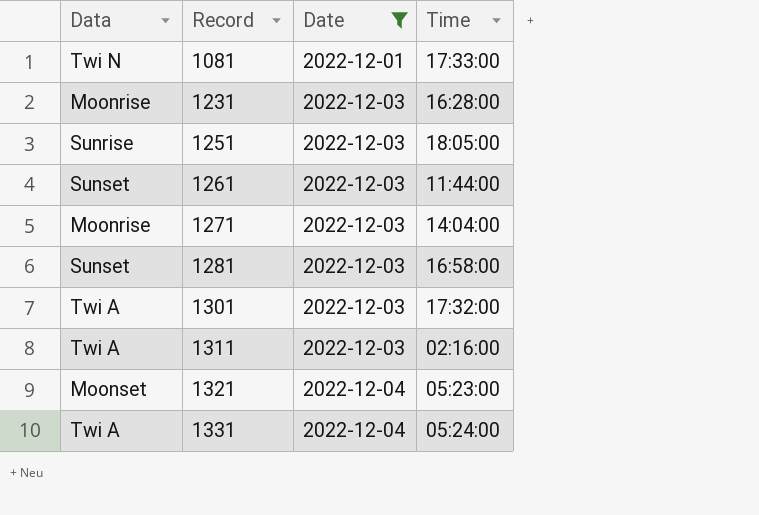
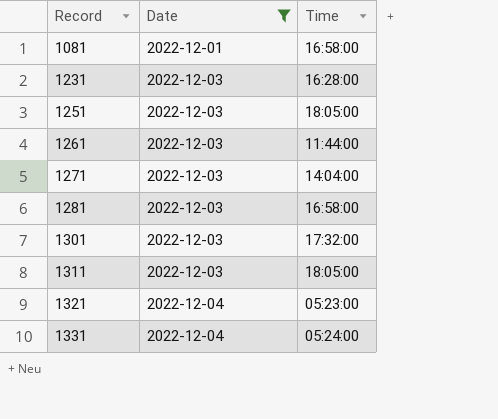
column Data | position: 1 -> none
1081 | Time: 17:33:00 -> 16:58:00
1311 | Time: 02:16:00 -> 18:05:00

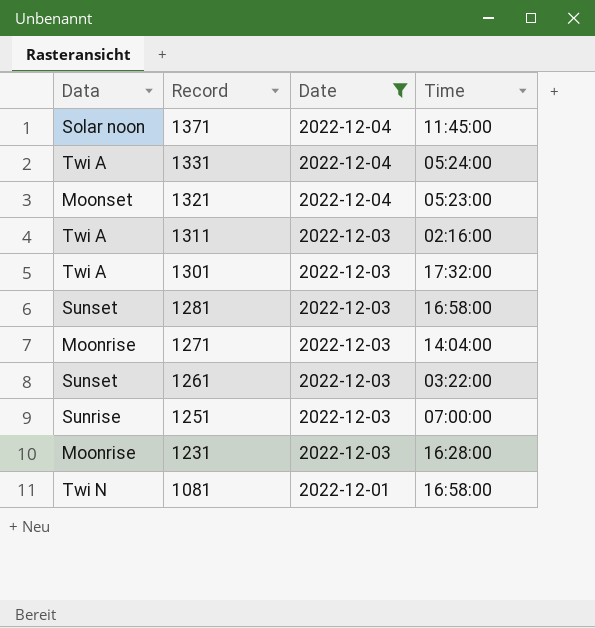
row order: Record ascending -> Record descending
column Data | position: none -> 1
row 1371: none -> Solar noon | 2022-12-04 | 11:45:00
1311 | Time: 18:05:00 -> 02:16:00
1261 | Time: 11:44:00 -> 03:22:00
1251 | Time: 18:05:00 -> 07:00:00

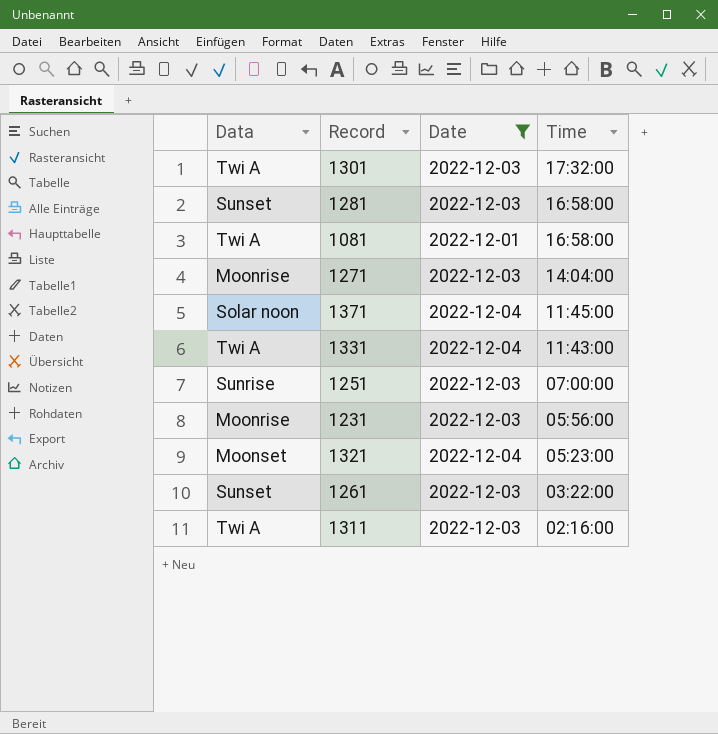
row order: Record descending -> Time descending
1081 | Data: Twi N -> Twi A
1331 | Time: 05:24:00 -> 11:43:00
1231 | Time: 16:28:00 -> 05:56:00

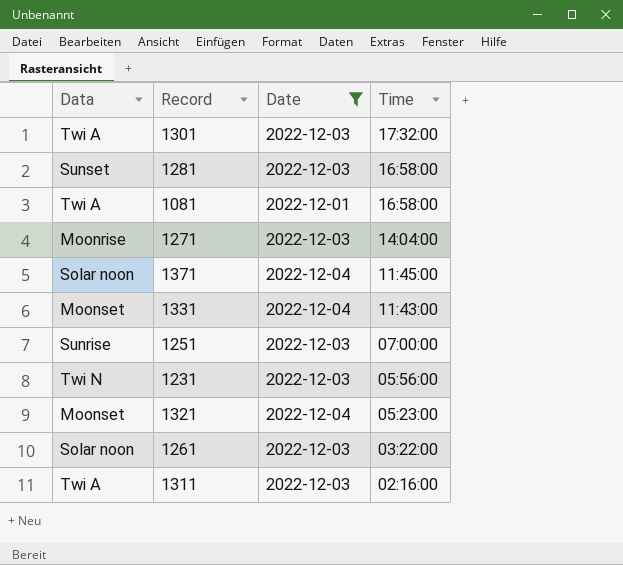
1331 | Data: Twi A -> Moonset
1231 | Data: Moonrise -> Twi N
1261 | Data: Sunset -> Solar noon

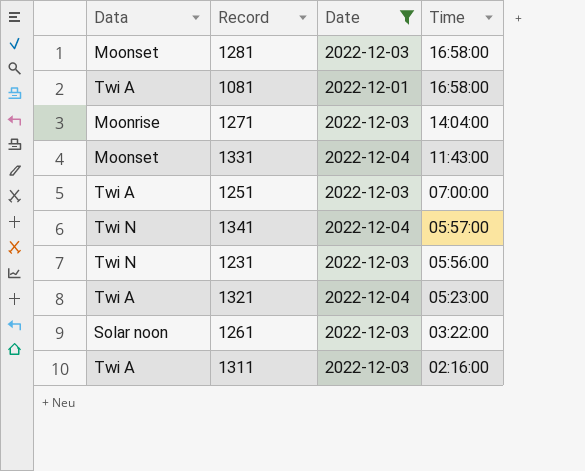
row 1301: Twi A | 2022-12-03 | 17:32:00 -> none
row 1371: Solar noon | 2022-12-04 | 11:45:00 -> none
1281 | Data: Sunset -> Moonset
1251 | Data: Sunrise -> Twi A
row 1341: none -> Twi N | 2022-12-04 | 05:57:00
1321 | Data: Moonset -> Twi A

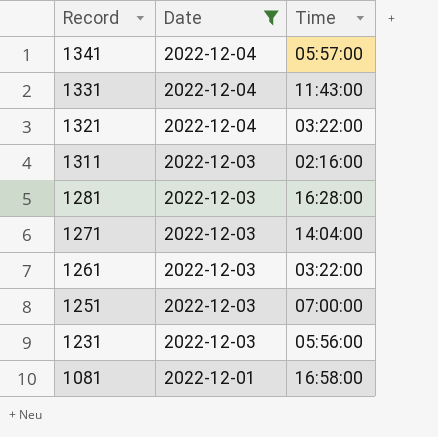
row order: Time descending -> Record descending
column Data | position: 1 -> none
1321 | Time: 05:23:00 -> 03:22:00
1281 | Time: 16:58:00 -> 16:28:00

